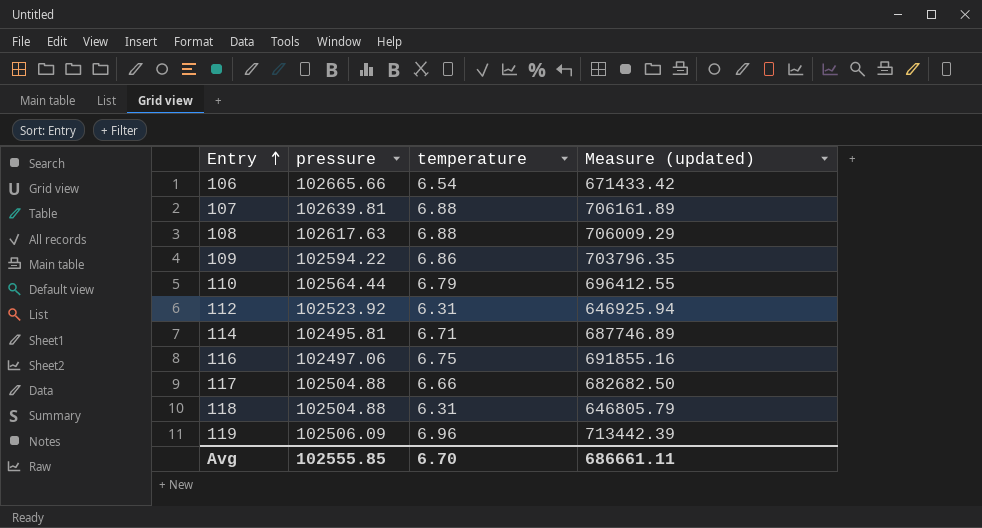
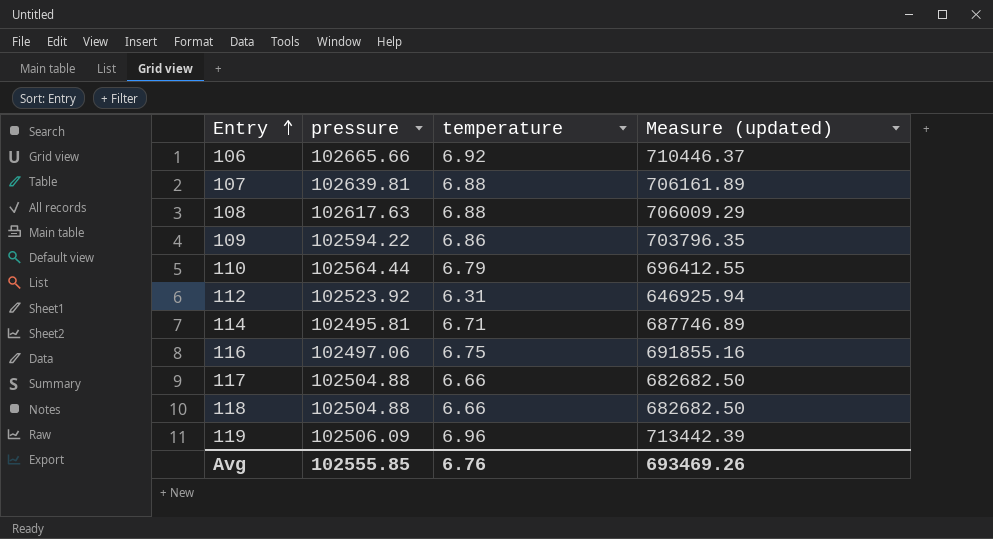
106 | temperature: 6.54 -> 6.92
106 | Measure (updated): 671433.42 -> 710446.37
118 | temperature: 6.31 -> 6.66
118 | Measure (updated): 646805.79 -> 682682.50
Avg | temperature: 6.70 -> 6.76
Avg | Measure (updated): 686661.11 -> 693469.26

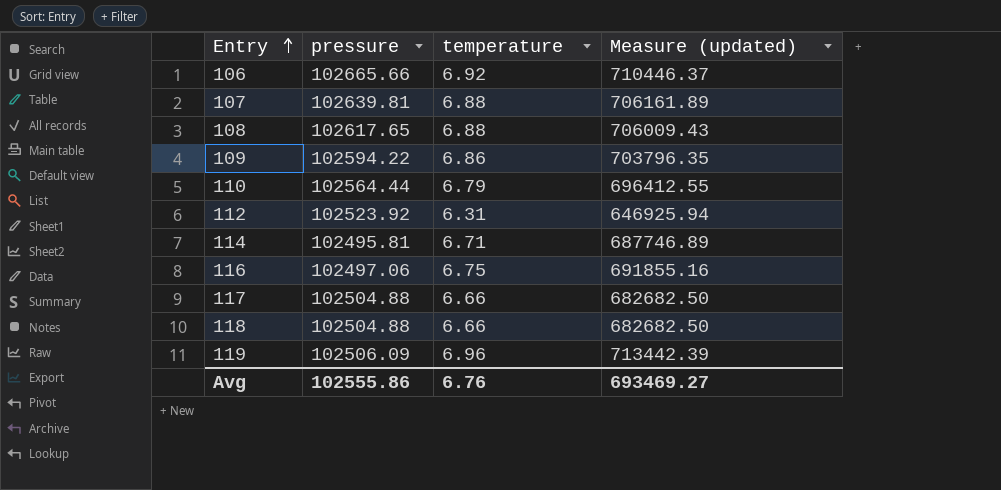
108 | pressure: 102617.63 -> 102617.65
108 | Measure (updated): 706009.29 -> 706009.43
Avg | pressure: 102555.85 -> 102555.86
Avg | Measure (updated): 693469.26 -> 693469.27

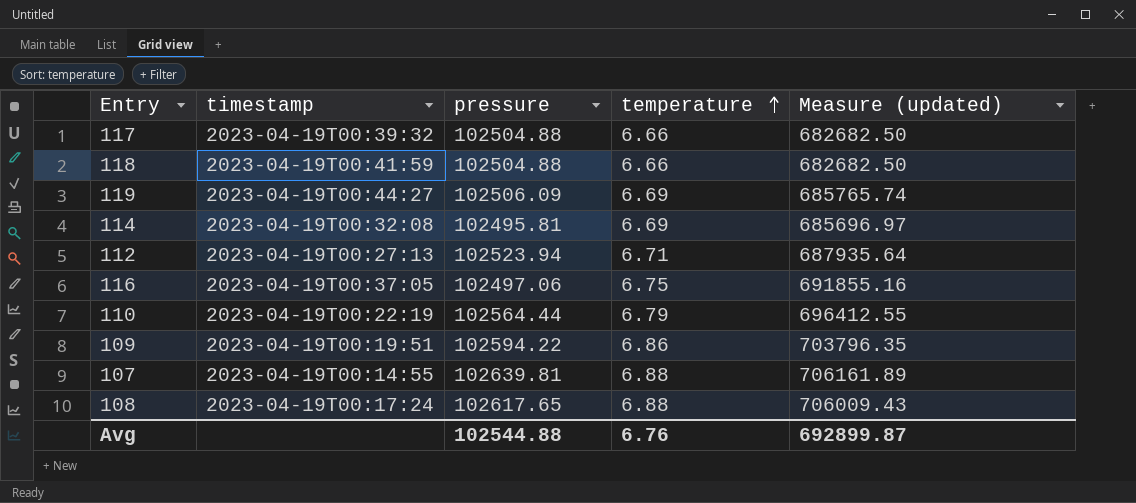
row order: Entry ascending -> temperature ascending
column timestamp | position: none -> 2
row 106: 102665.66 | 6.92 | 710446.37 -> none
119 | temperature: 6.96 -> 6.69
119 | Measure (updated): 713442.39 -> 685765.74
114 | temperature: 6.71 -> 6.69
114 | Measure (updated): 687746.89 -> 685696.97
112 | pressure: 102523.92 -> 102523.94
112 | temperature: 6.31 -> 6.71
112 | Measure (updated): 646925.94 -> 687935.64
Avg | pressure: 102555.86 -> 102544.88
Avg | Measure (updated): 693469.27 -> 692899.87

